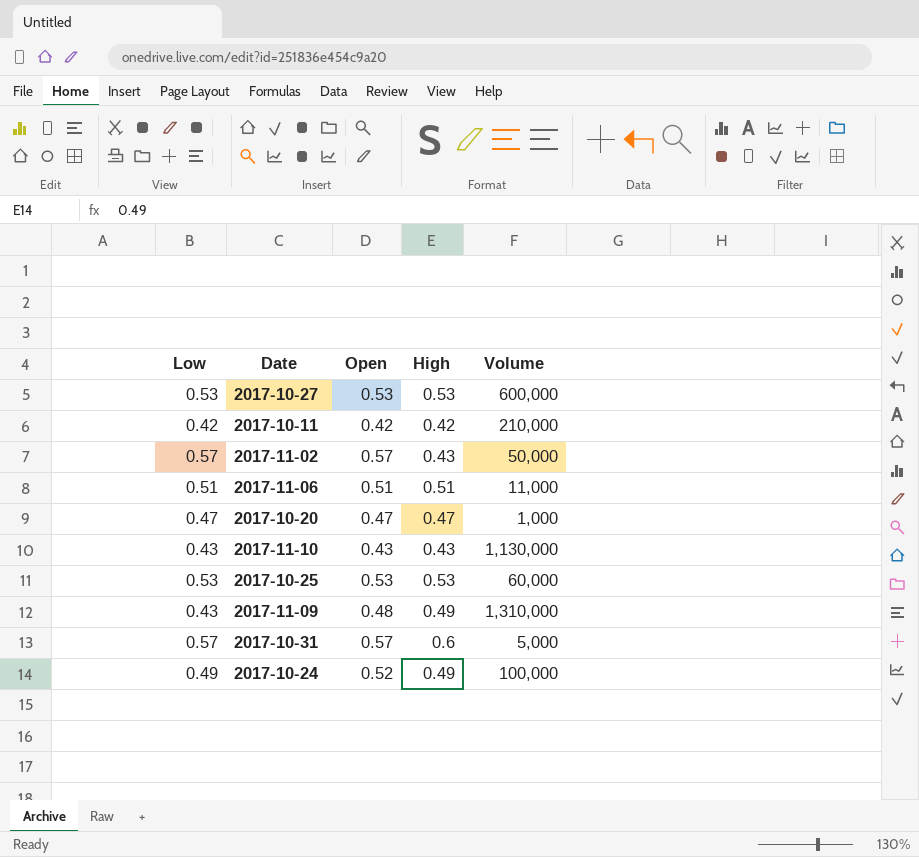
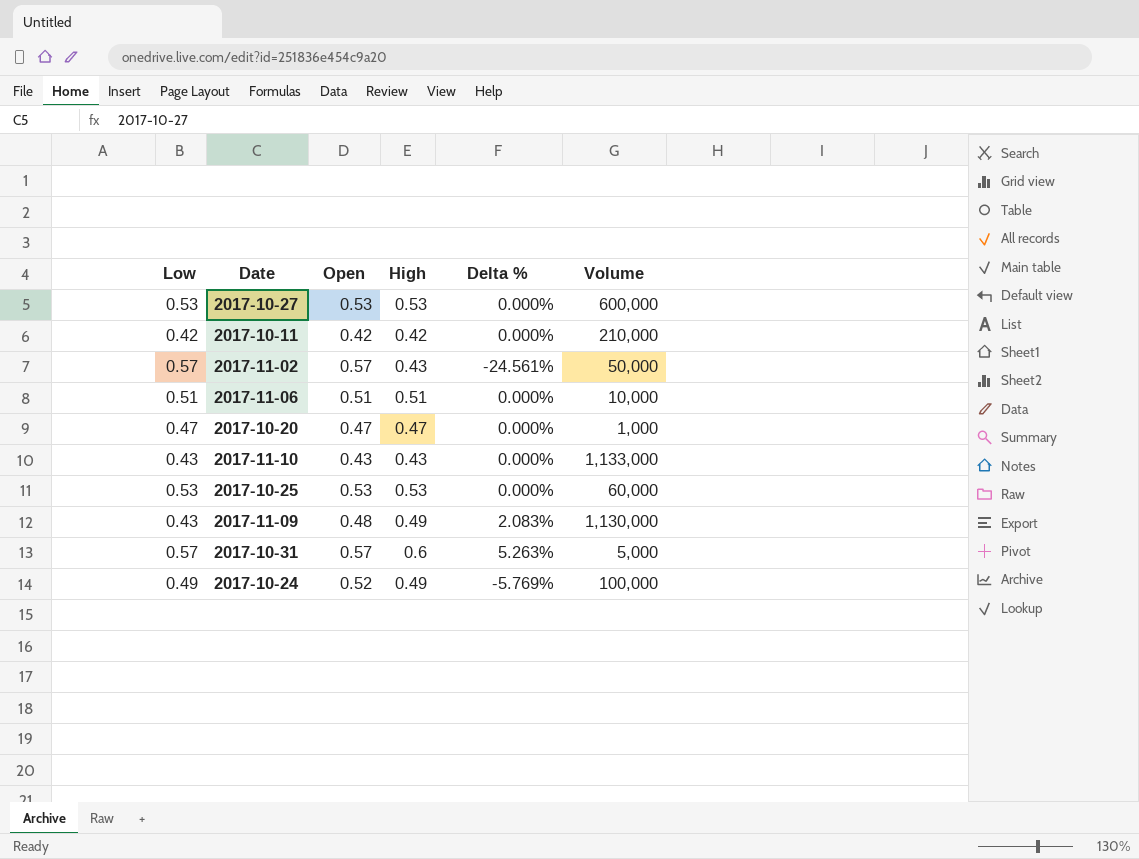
column Delta % | formula: none -> ([High] - [Open]) / [Open]
2017-11-06 | Volume: 11,000 -> 10,000
2017-11-10 | Volume: 1,130,000 -> 1,133,000
2017-11-09 | Volume: 1,310,000 -> 1,130,000

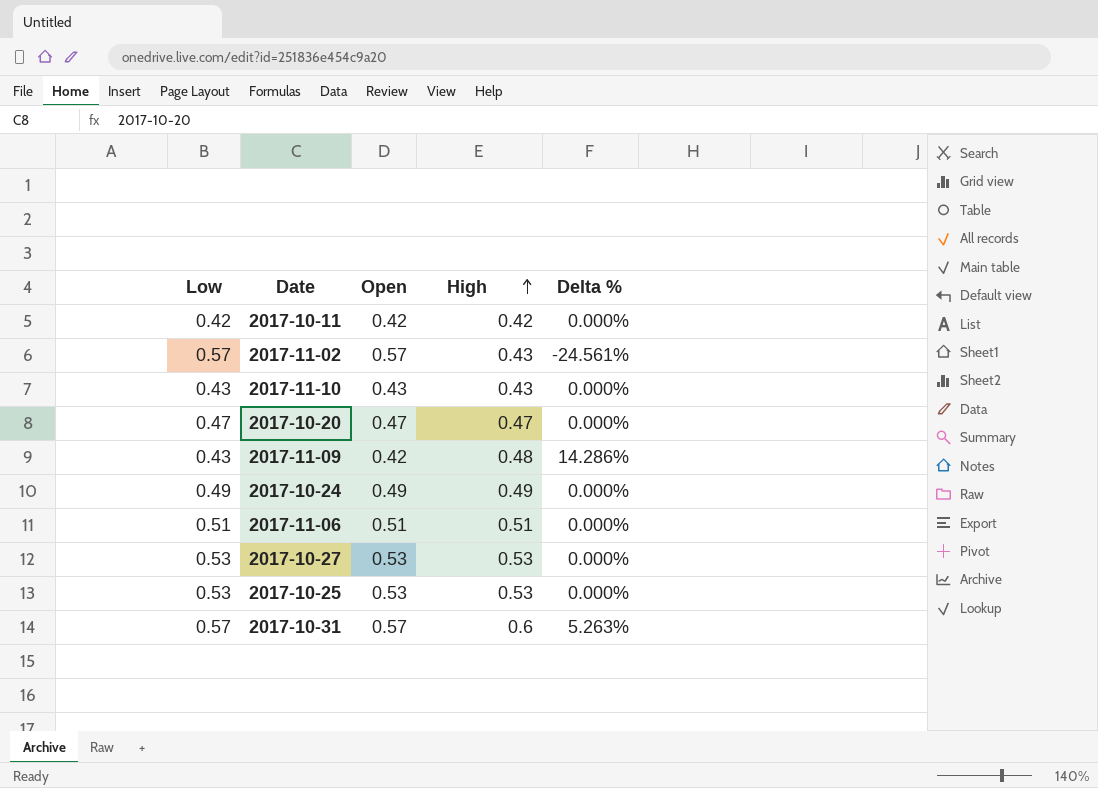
row order: none -> High ascending
column Volume | position: 6 -> none
2017-11-09 | Open: 0.48 -> 0.42
2017-11-09 | High: 0.49 -> 0.48
2017-11-09 | Delta %: 2.083% -> 14.286%
2017-10-24 | Open: 0.52 -> 0.49
2017-10-24 | Delta %: -5.769% -> 0.000%

